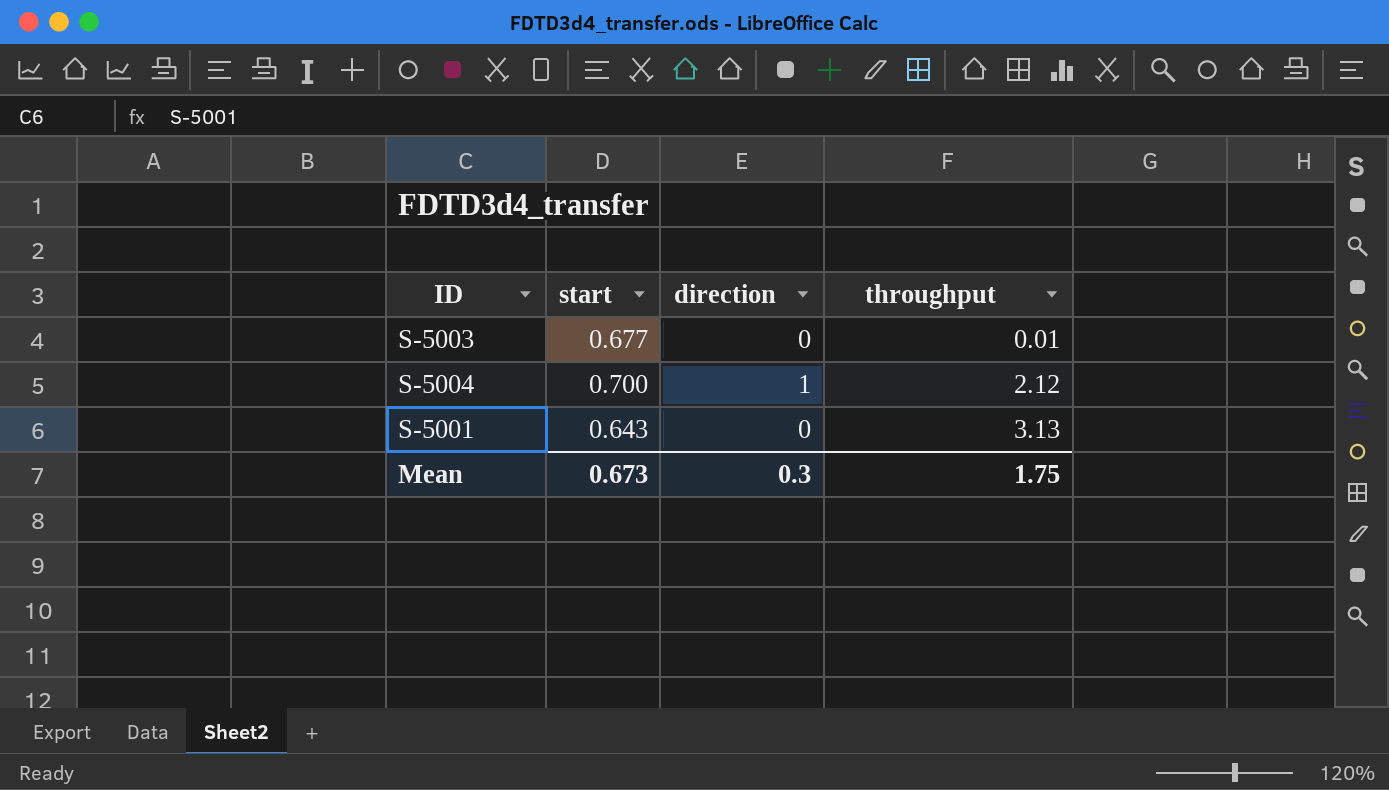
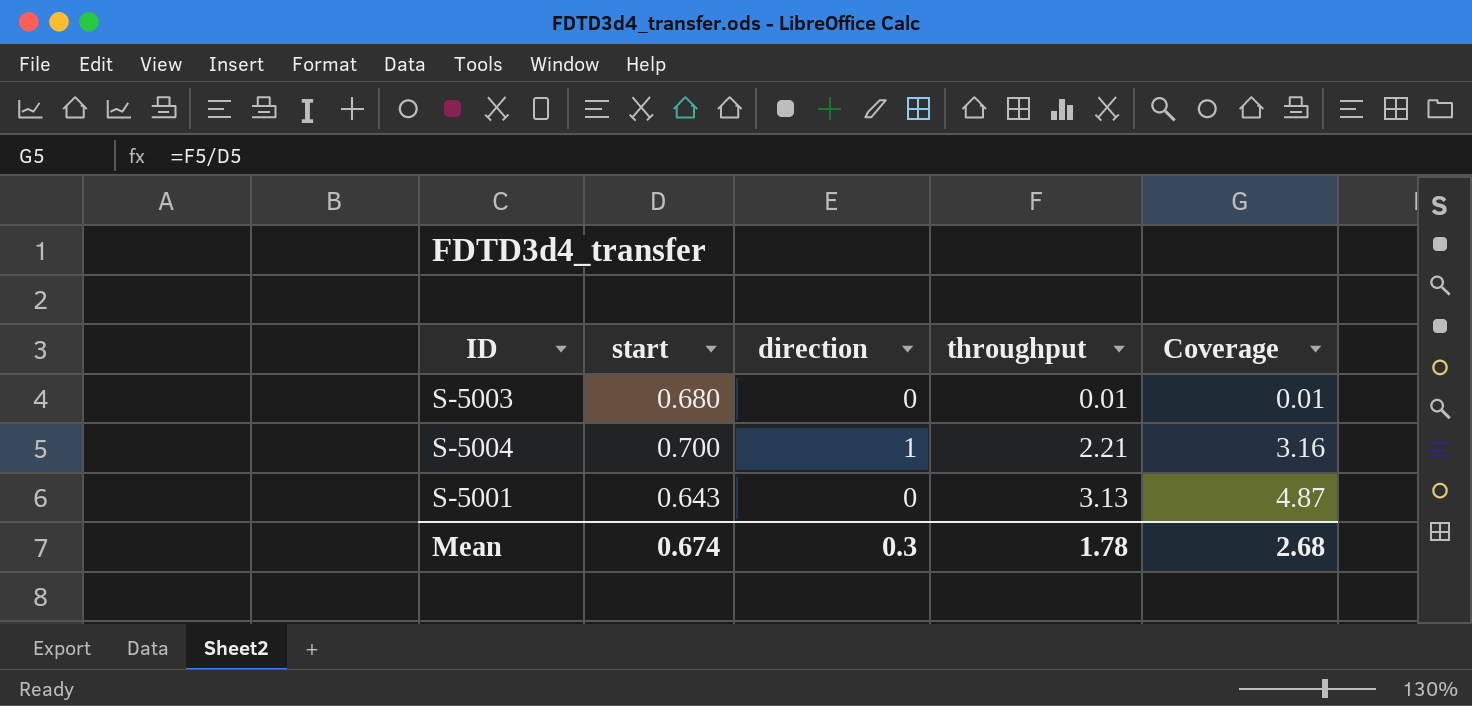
column Coverage | formula: none -> [throughput] / [start]
S-5003 | start: 0.677 -> 0.680
S-5004 | throughput: 2.12 -> 2.21
Mean | start: 0.673 -> 0.674
Mean | throughput: 1.75 -> 1.78

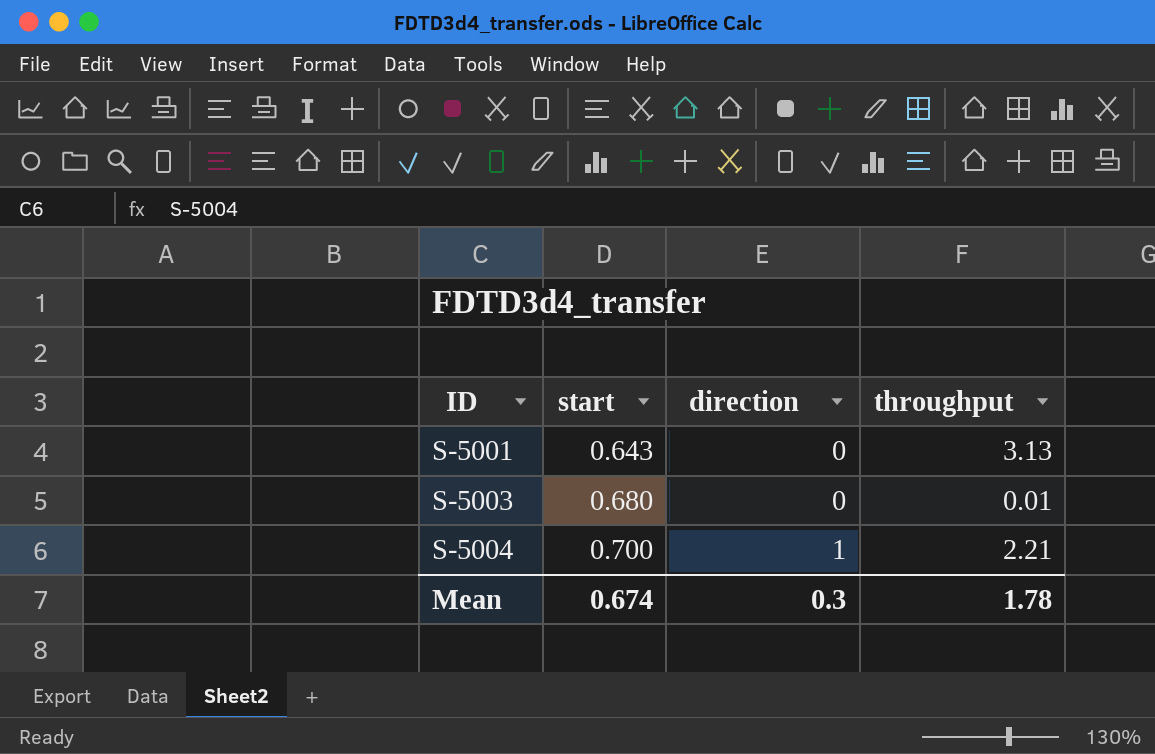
row order: throughput ascending -> ID ascending
column Coverage | formula: [throughput] / [start] -> none

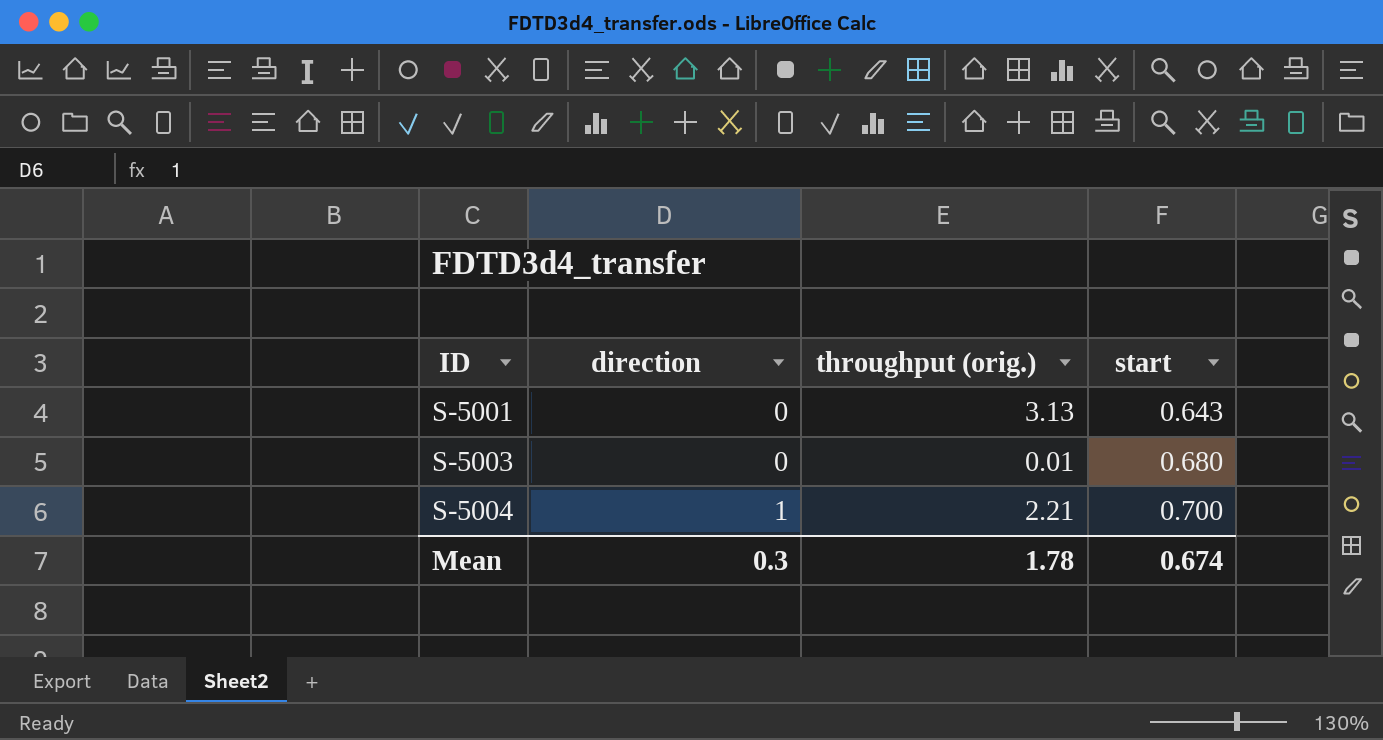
column name: throughput -> throughput (orig.)
column start | position: 2 -> 4

